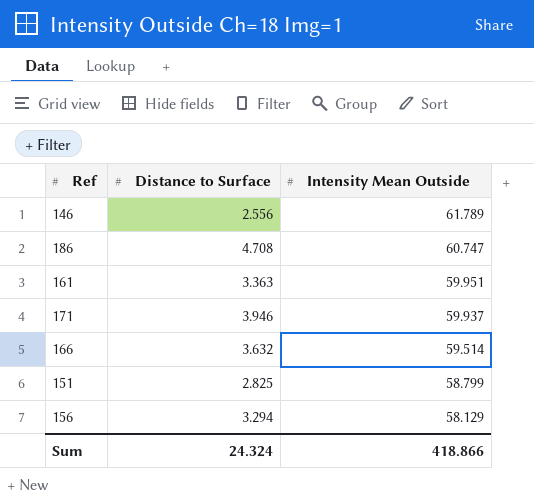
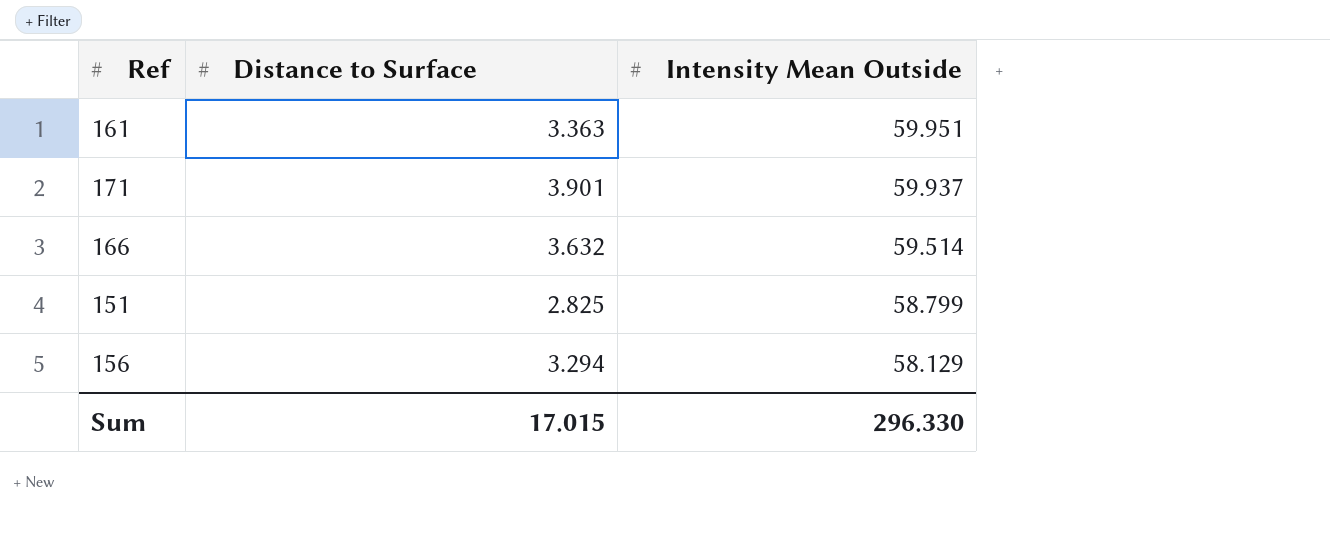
row 146: 2.556 | 61.789 -> none
row 186: 4.708 | 60.747 -> none
171 | Distance to Surface: 3.946 -> 3.901
Sum | Distance to Surface: 24.324 -> 17.015
Sum | Intensity Mean Outside: 418.866 -> 296.330

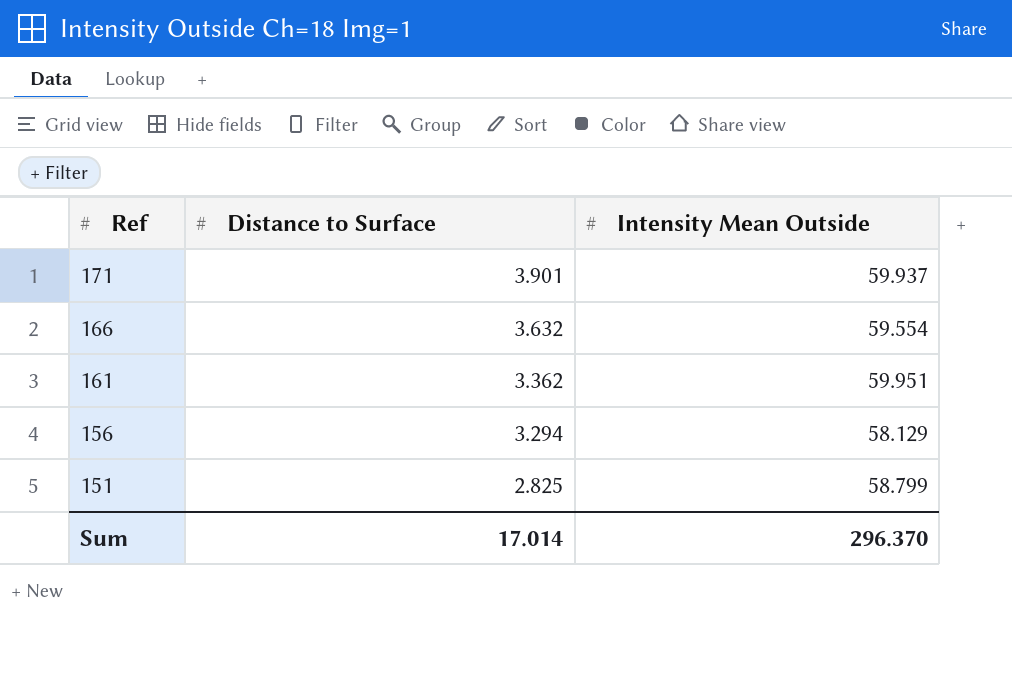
row order: Intensity Mean Outside descending -> Ref descending
166 | Intensity Mean Outside: 59.514 -> 59.554
161 | Distance to Surface: 3.363 -> 3.362
Sum | Distance to Surface: 17.015 -> 17.014
Sum | Intensity Mean Outside: 296.330 -> 296.370

